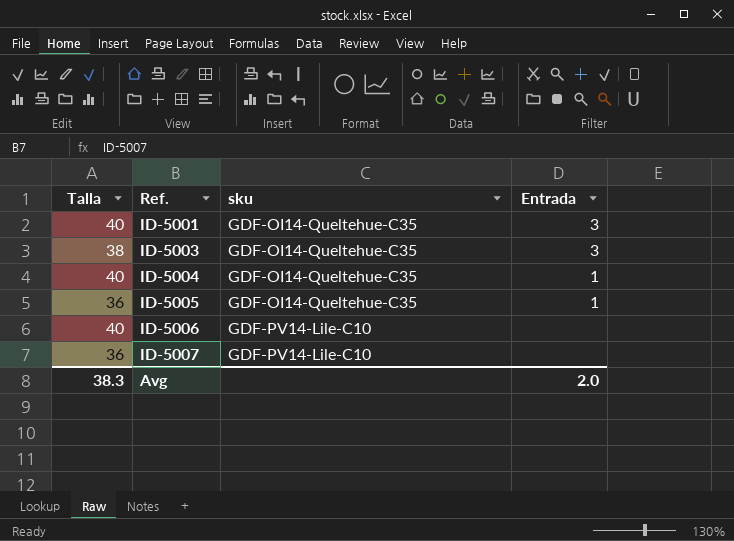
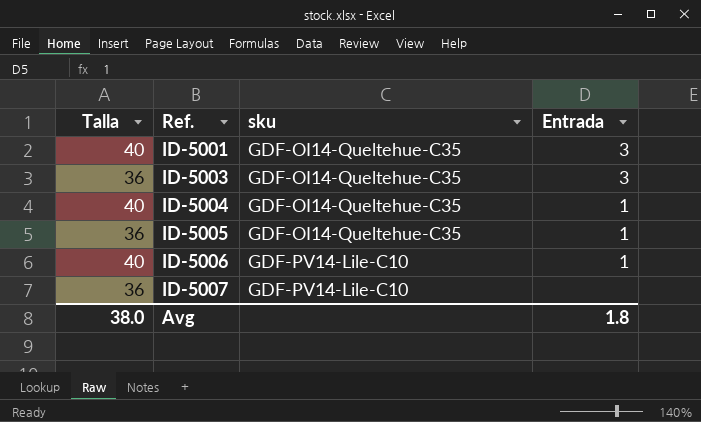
ID-5003 | Talla: 38 -> 36
ID-5006 | Entrada: none -> 1
Avg | Talla: 38.3 -> 38.0
Avg | Entrada: 2.0 -> 1.8

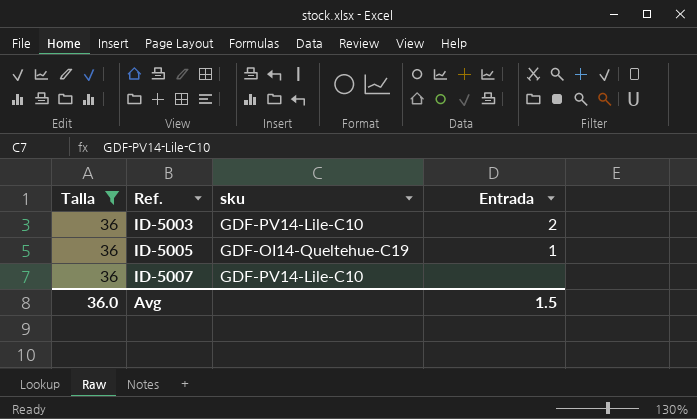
filter: none -> Talla = 36
ID-5003 | sku: GDF-OI14-Queltehue-C35 -> GDF-PV14-Lile-C10
ID-5003 | Entrada: 3 -> 2
ID-5005 | sku: GDF-OI14-Queltehue-C35 -> GDF-OI14-Queltehue-C19
Avg | Talla: 38.0 -> 36.0
Avg | Entrada: 1.8 -> 1.5

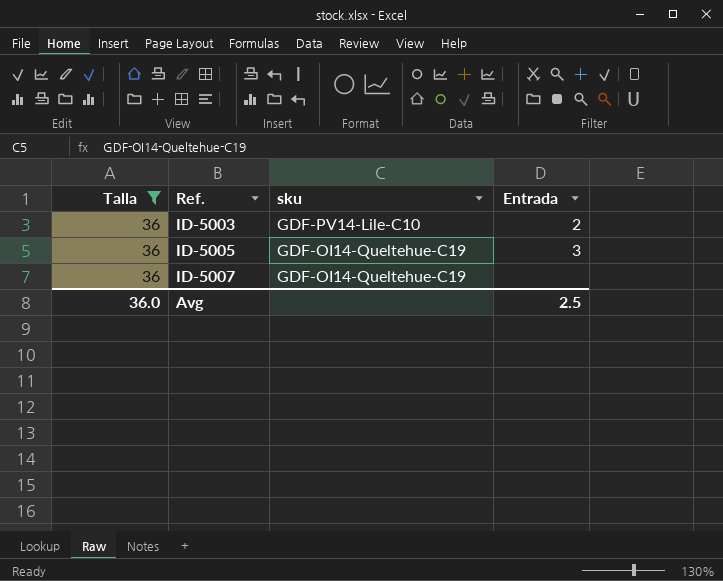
ID-5005 | Entrada: 1 -> 3
ID-5007 | sku: GDF-PV14-Lile-C10 -> GDF-OI14-Queltehue-C19
Avg | Entrada: 1.5 -> 2.5

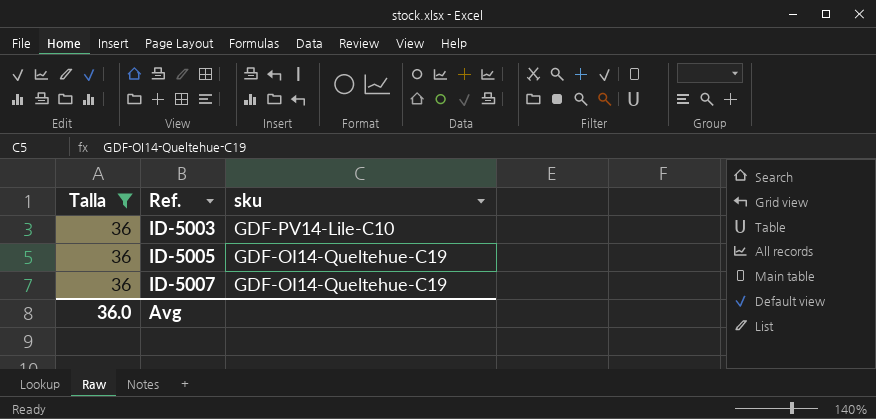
column Entrada | position: 4 -> none

